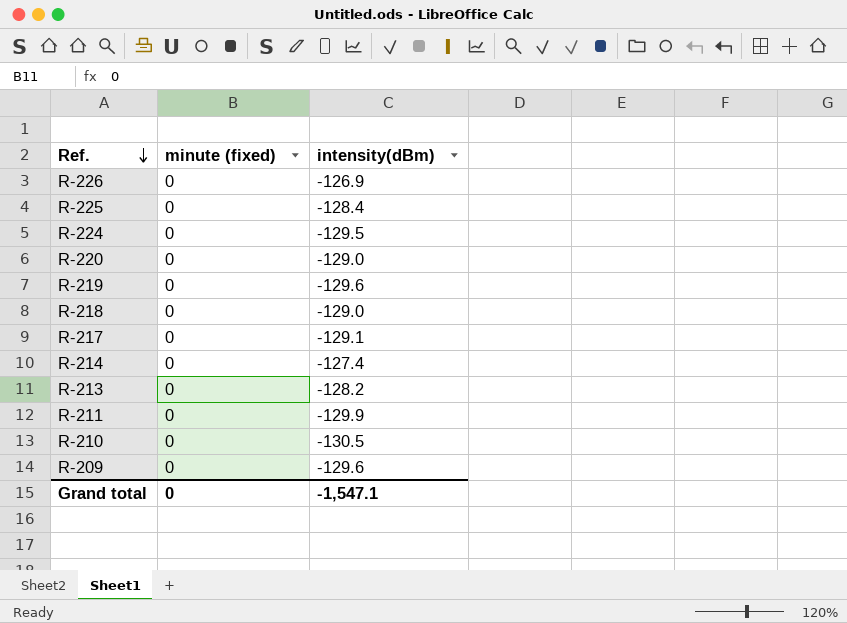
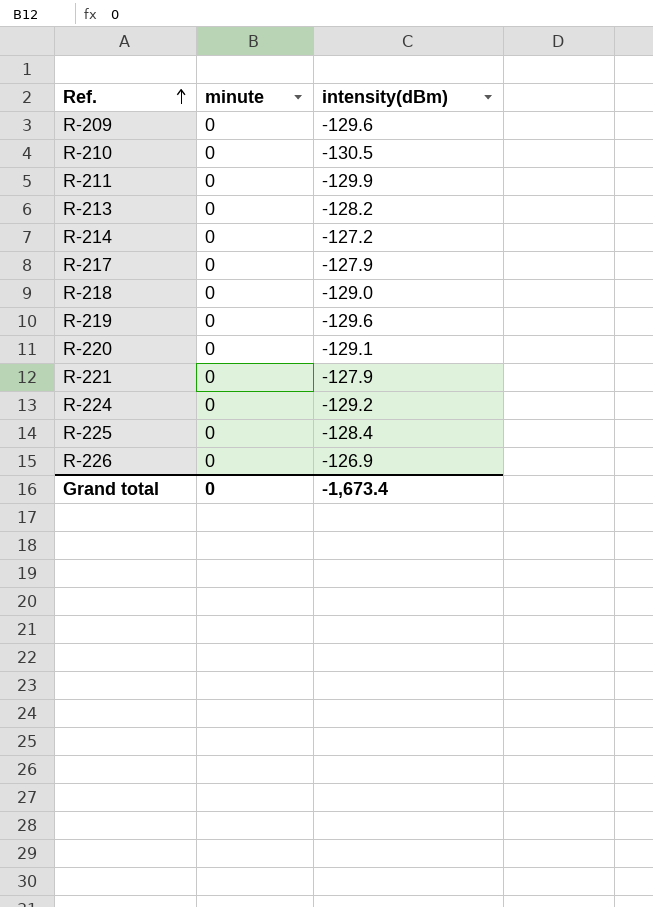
row order: Ref. descending -> Ref. ascending
column name: minute (fixed) -> minute
R-214 | intensity(dBm): -127.4 -> -127.2
R-217 | intensity(dBm): -129.1 -> -127.9
R-220 | intensity(dBm): -129.0 -> -129.1
row R-221: none -> 0 | -127.9
R-224 | intensity(dBm): -129.5 -> -129.2
Grand total | intensity(dBm): -1,547.1 -> -1,673.4

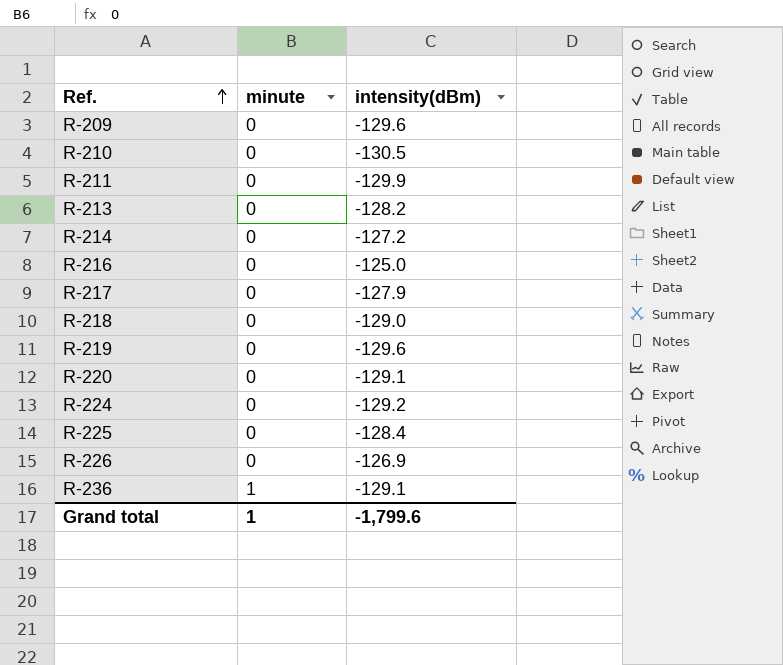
row R-221: 0 | -127.9 -> none
row R-216: none -> 0 | -125.0
row R-236: none -> 1 | -129.1
Grand total | minute: 0 -> 1
Grand total | intensity(dBm): -1,673.4 -> -1,799.6

